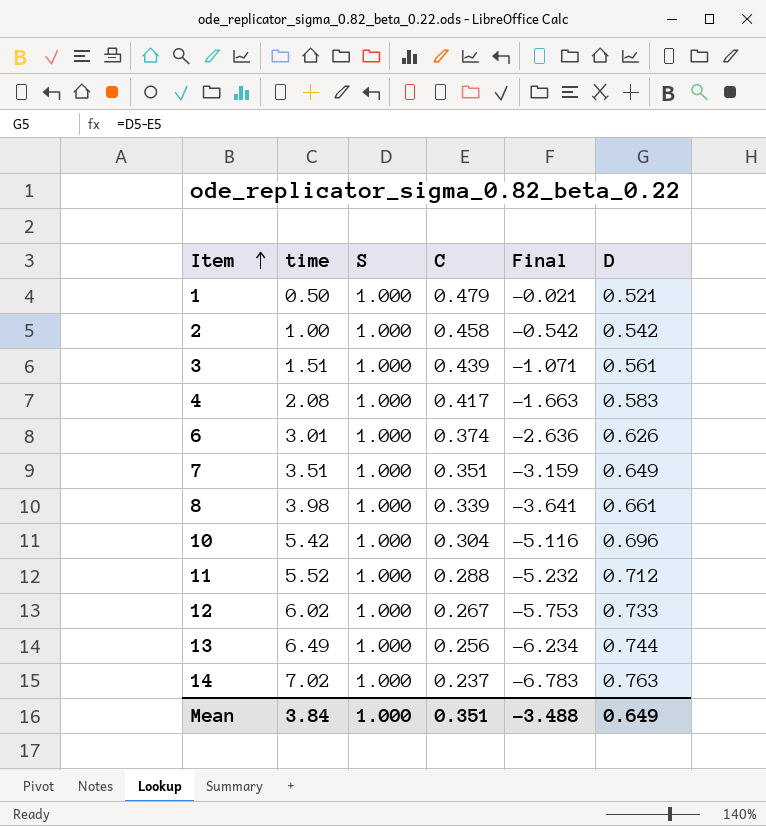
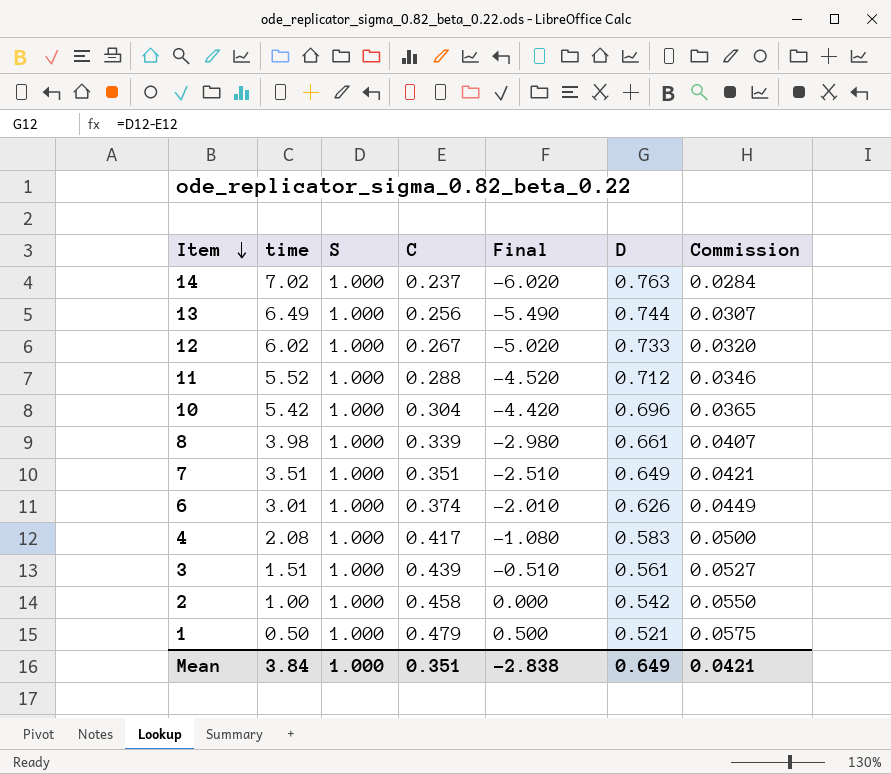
row order: Item ascending -> Item descending
column Final | formula: [C] - [time] -> [S] - [time]
column Commission | formula: none -> [C] * 0.12
Mean | Final: -3.488 -> -2.838

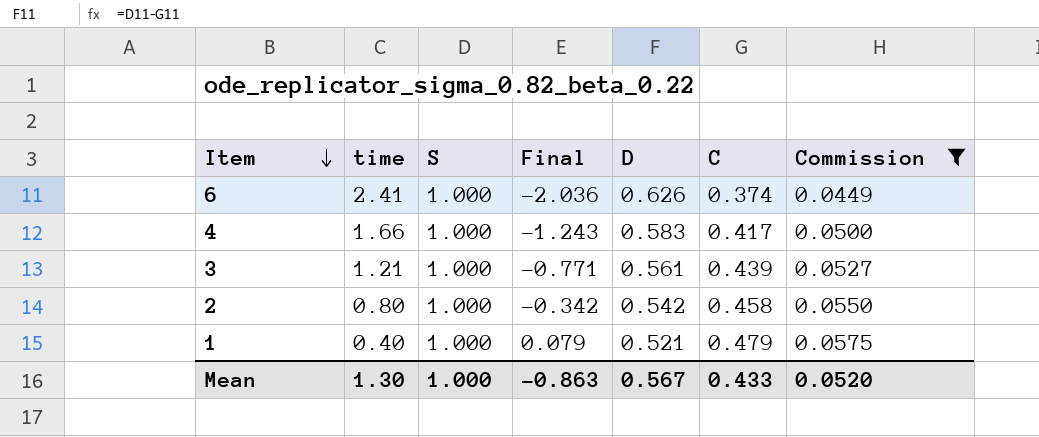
filter: none -> Commission >= 0.0449
column Final | formula: [S] - [time] -> [C] - [time]
column C | position: 4 -> 6
6 | time: 3.01 -> 2.41
4 | time: 2.08 -> 1.66
3 | time: 1.51 -> 1.21
2 | time: 1.00 -> 0.80
1 | time: 0.50 -> 0.40
Mean | time: 3.84 -> 1.30
Mean | Final: -2.838 -> -0.863
Mean | D: 0.649 -> 0.567
Mean | C: 0.351 -> 0.433
Mean | Commission: 0.0421 -> 0.0520

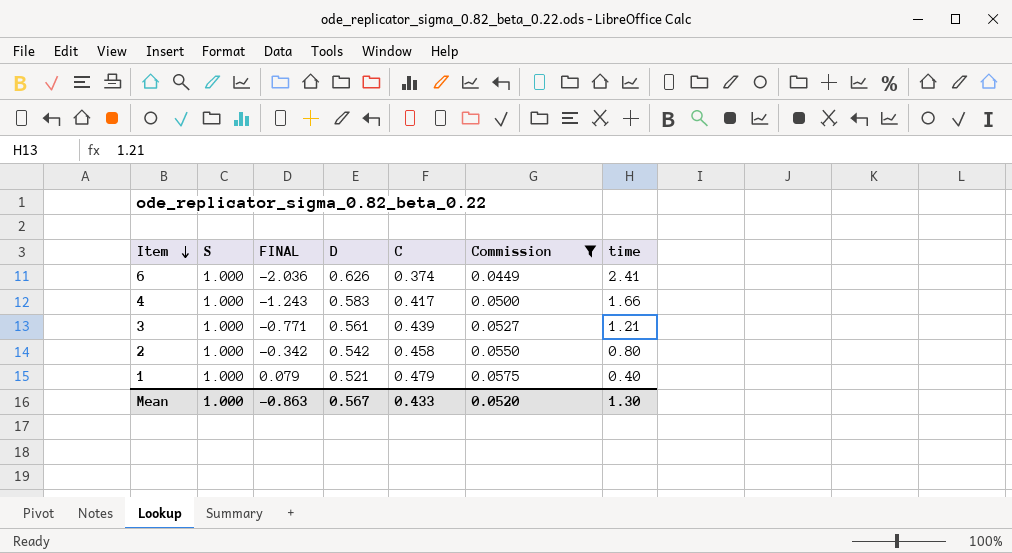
column name: Final -> FINAL
column time | position: 2 -> 7

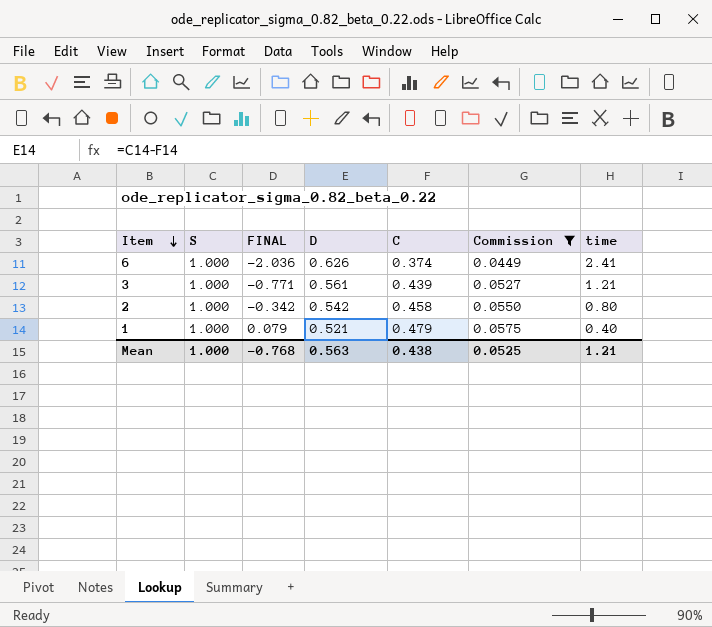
row 4: 1.000 | -1.243 | 0.583 | 0.417 | 0.0500 | 1.66 -> none
Mean | FINAL: -0.863 -> -0.768
Mean | D: 0.567 -> 0.563
Mean | C: 0.433 -> 0.438
Mean | Commission: 0.0520 -> 0.0525
Mean | time: 1.30 -> 1.21

